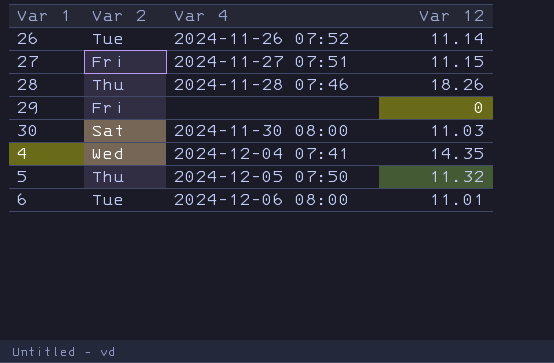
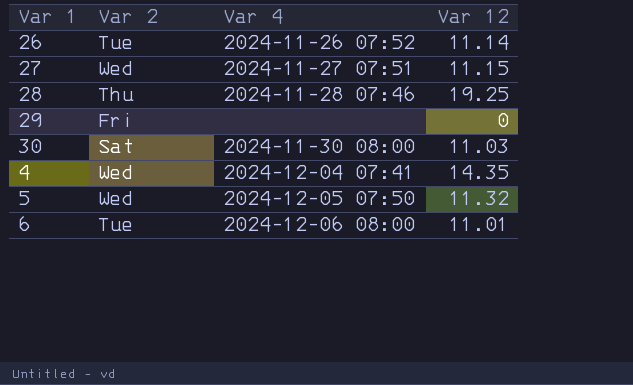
27 | Var 2: Fri -> Wed
28 | Var 12: 18.26 -> 19.25
5 | Var 2: Thu -> Wed

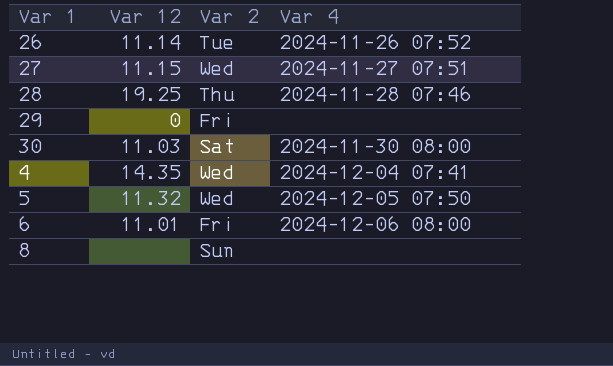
column Var 12 | position: 4 -> 2
6 | Var 2: Tue -> Fri
row 8: none -> none | Sun | none

